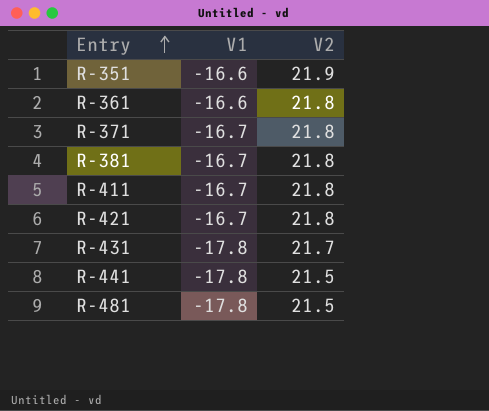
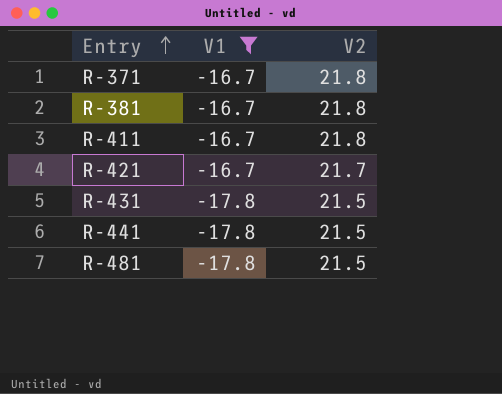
filter: none -> V1 != -16.6
R-421 | V2: 21.8 -> 21.7
R-431 | V2: 21.7 -> 21.5

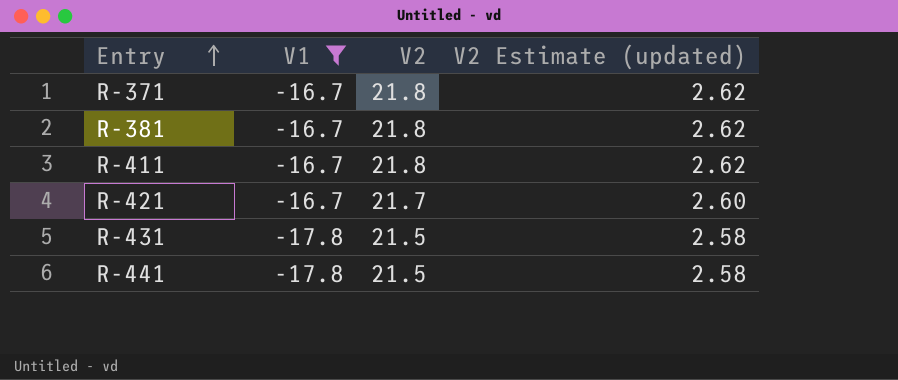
column V2 Estimate (updated) | formula: none -> [V2] * 0.12
row R-481: -17.8 | 21.5 -> none

